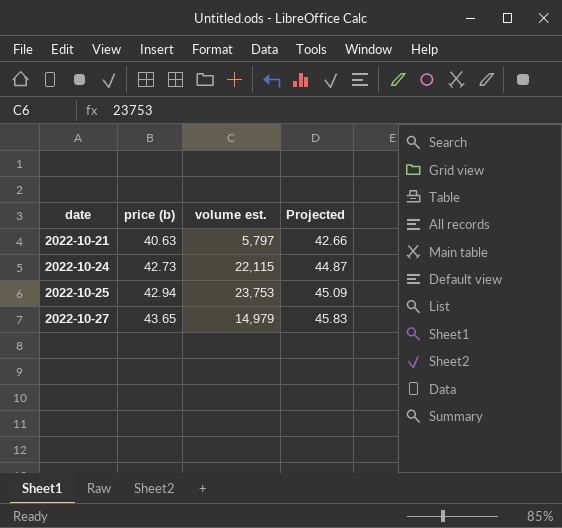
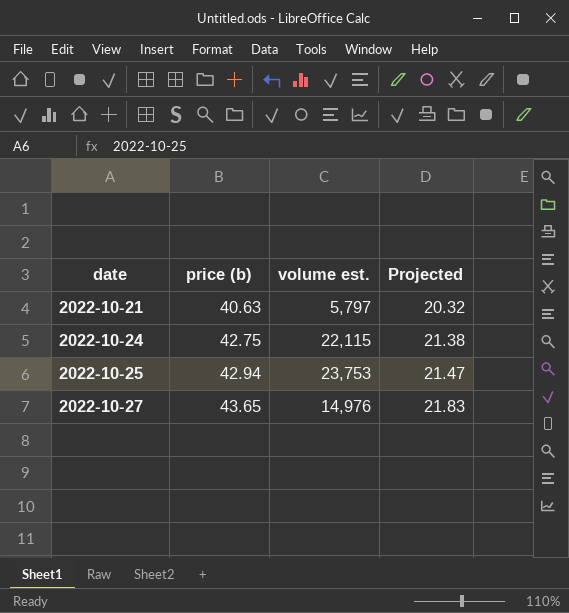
column Projected | formula: [price (b)] * 1.05 -> [price (b)] * 0.5
2022-10-24 | price (b): 42.73 -> 42.75
2022-10-27 | volume est.: 14,979 -> 14,976

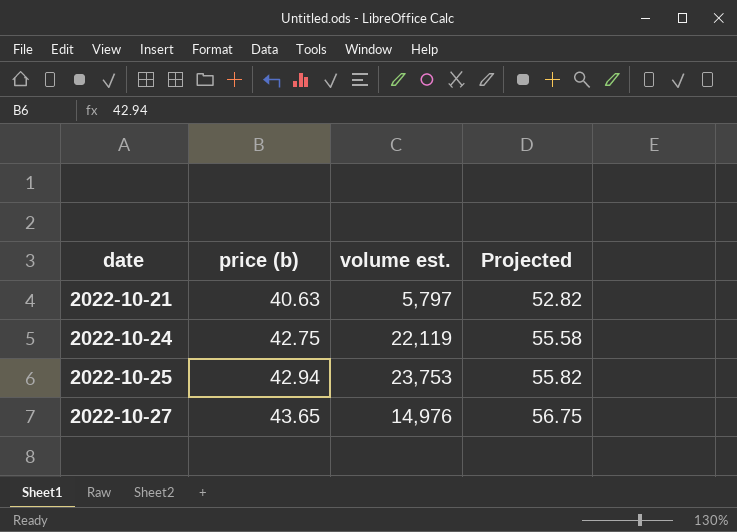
column Projected | formula: [price (b)] * 0.5 -> [price (b)] * 1.3
2022-10-24 | volume est.: 22,115 -> 22,119

